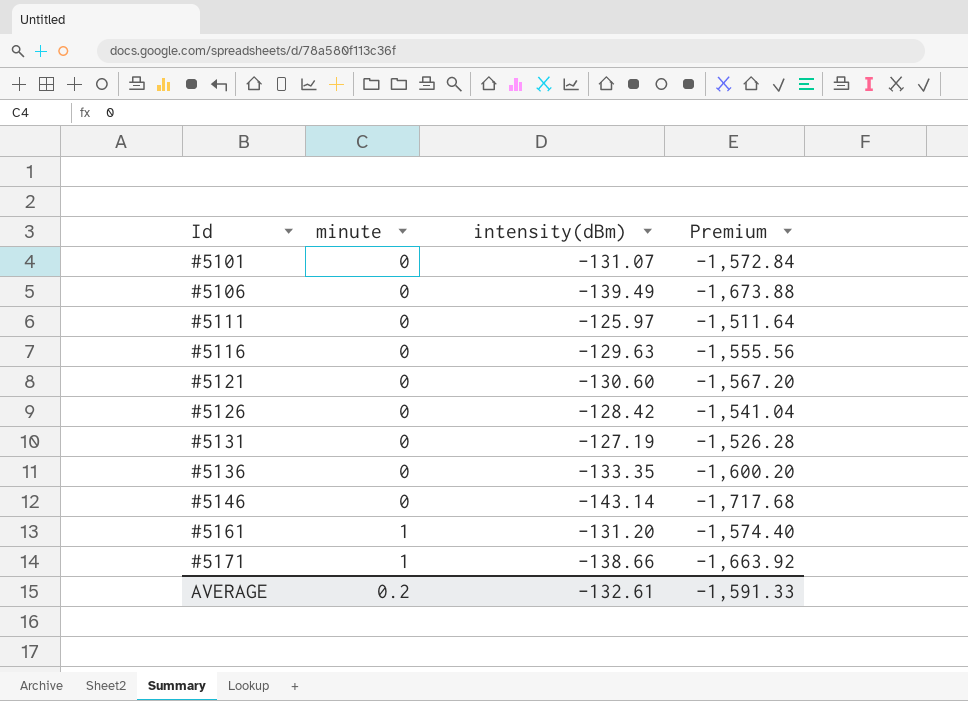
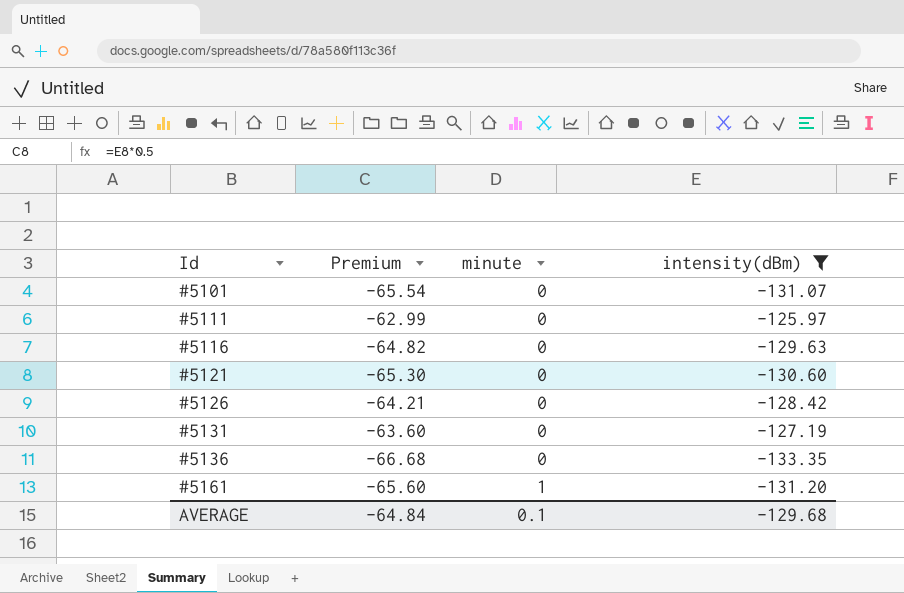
filter: none -> intensity(dBm) >= -133.35
column Premium | formula: [intensity(dBm)] * 12 -> [intensity(dBm)] * 0.5
column Premium | position: 4 -> 2
AVERAGE | Premium: -1,591.33 -> -64.84
AVERAGE | minute: 0.2 -> 0.1
AVERAGE | intensity(dBm): -132.61 -> -129.68

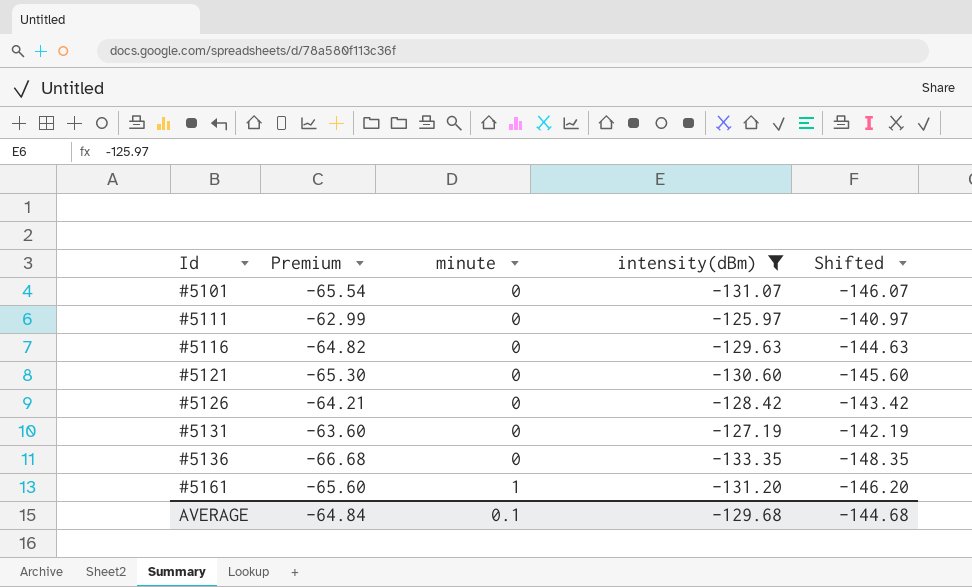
column Shifted | formula: none -> [intensity(dBm)] - 15

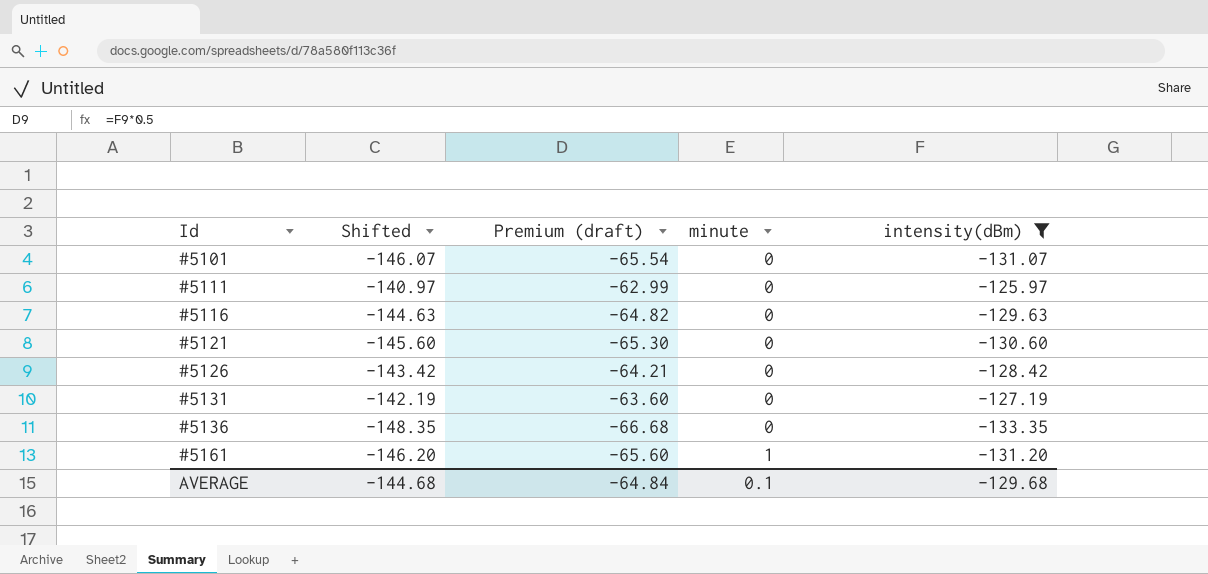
column Shifted | position: 5 -> 2
column name: Premium -> Premium (draft)

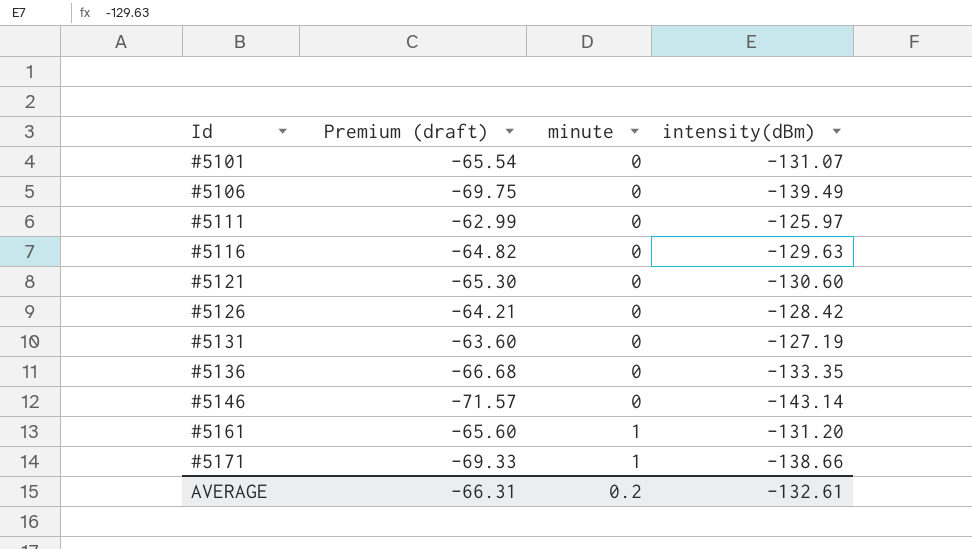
filter: intensity(dBm) >= -133.35 -> none
column Shifted | formula: [intensity(dBm)] - 15 -> none
AVERAGE | Premium (draft): -64.84 -> -66.31
AVERAGE | minute: 0.1 -> 0.2
AVERAGE | intensity(dBm): -129.68 -> -132.61

